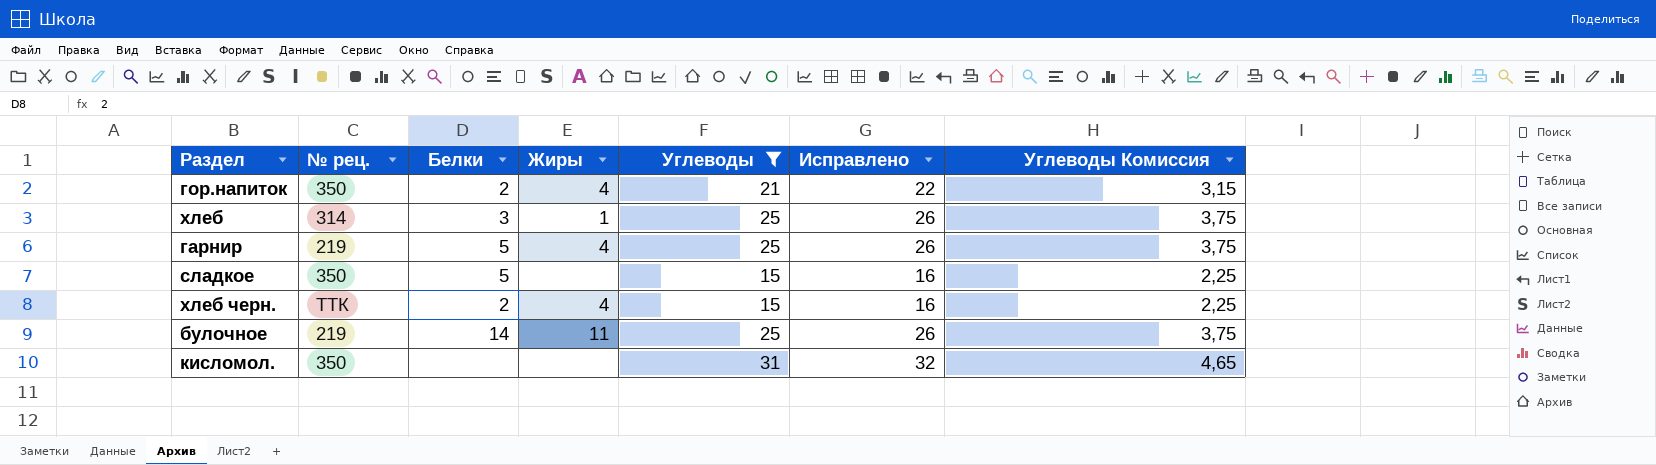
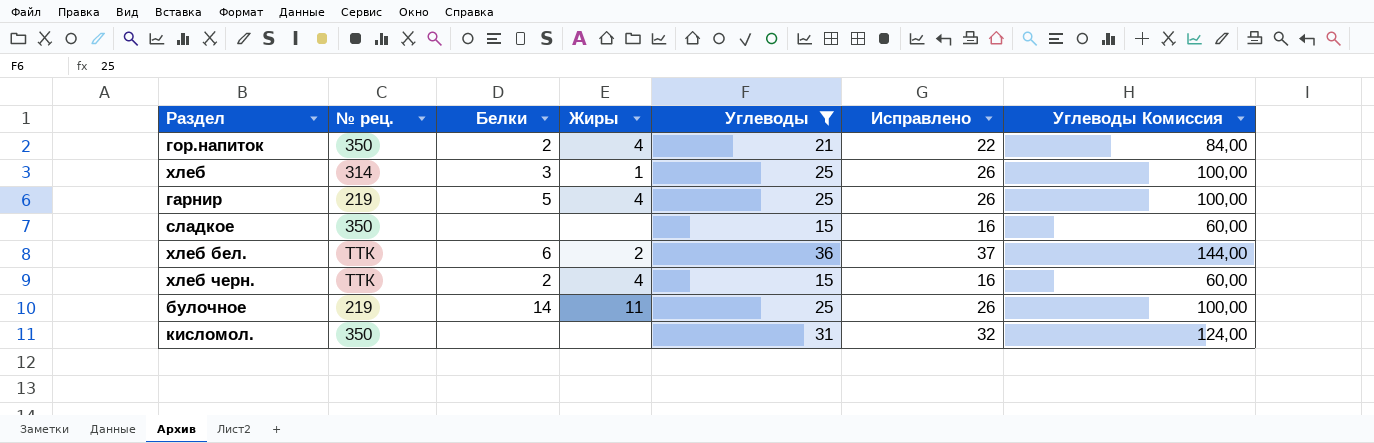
column Углеводы Комиссия | formula: [Углеводы] * 0,15 -> [Углеводы] * 4
сладкое | Белки: 5 -> none
row хлеб бел.: none -> ТТК | 6 | 2 | 36 | 37 | 144,00

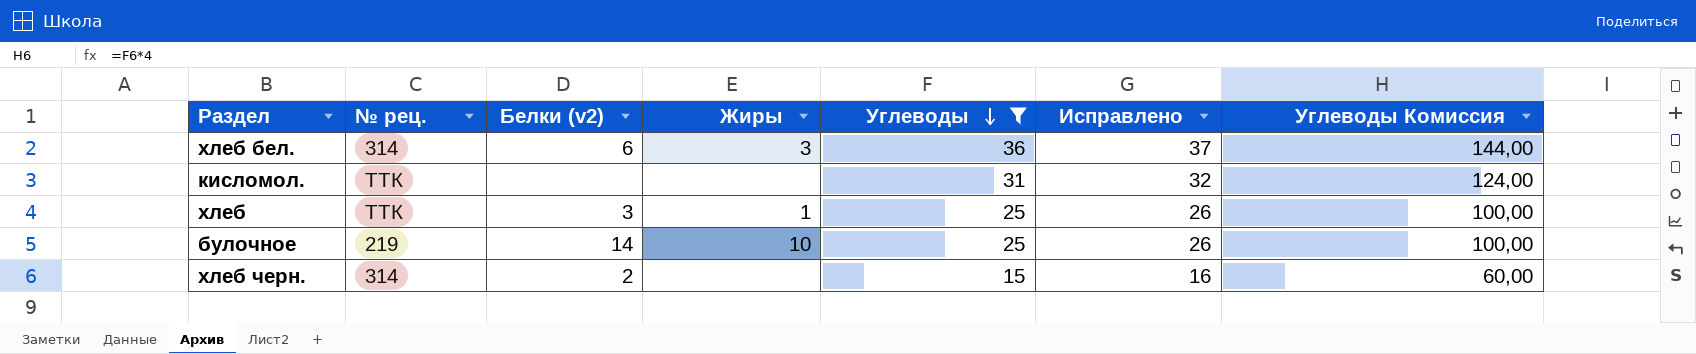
row order: none -> Углеводы descending
column name: Белки -> Белки (v2)
row гор.напиток: 350 | 2 | 4 | 21 | 22 | 84,00 -> none
row гарнир: 219 | 5 | 4 | 25 | 26 | 100,00 -> none
row сладкое: 350 | none | none | 15 | 16 | 60,00 -> none
хлеб бел. | № рец.: ТТК -> 314
хлеб бел. | Жиры: 2 -> 3
кисломол. | № рец.: 350 -> ТТК
хлеб | № рец.: 314 -> ТТК
булочное | Жиры: 11 -> 10
хлеб черн. | № рец.: ТТК -> 314
хлеб черн. | Жиры: 4 -> none

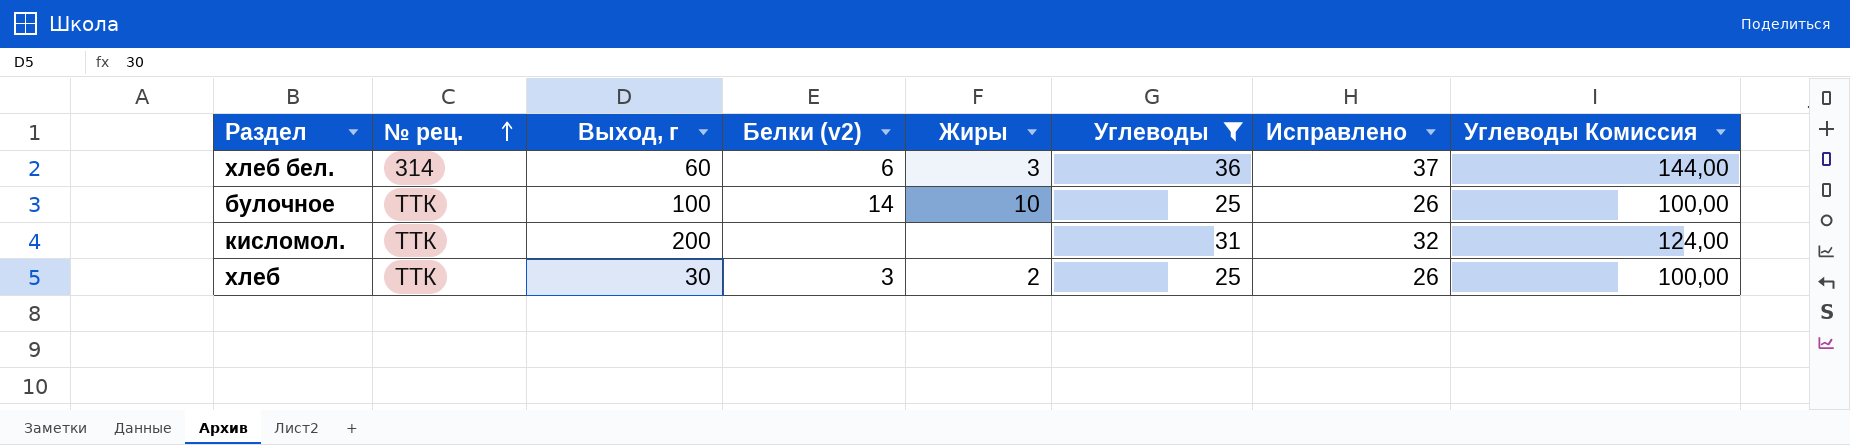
row order: Углеводы descending -> № рец. ascending
column Выход, г | position: none -> 3
row хлеб черн.: 314 | 2 | none | 15 | 16 | 60,00 -> none
булочное | № рец.: 219 -> ТТК
хлеб | Жиры: 1 -> 2

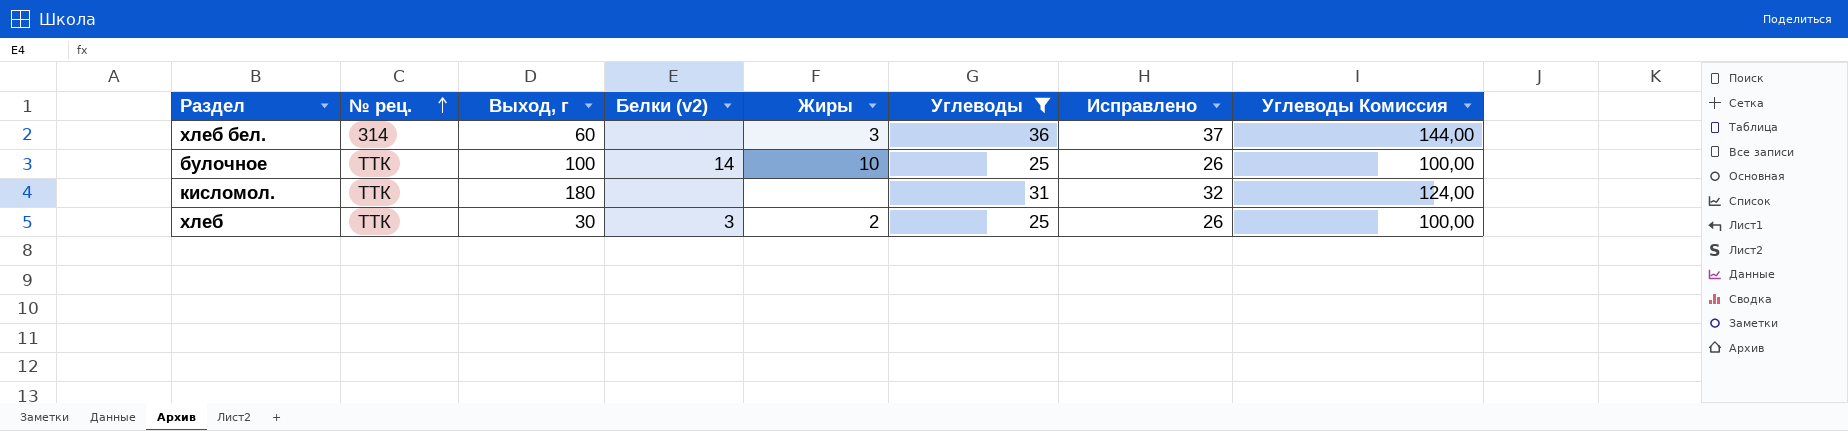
хлеб бел. | Белки (v2): 6 -> none
кисломол. | Выход, г: 200 -> 180

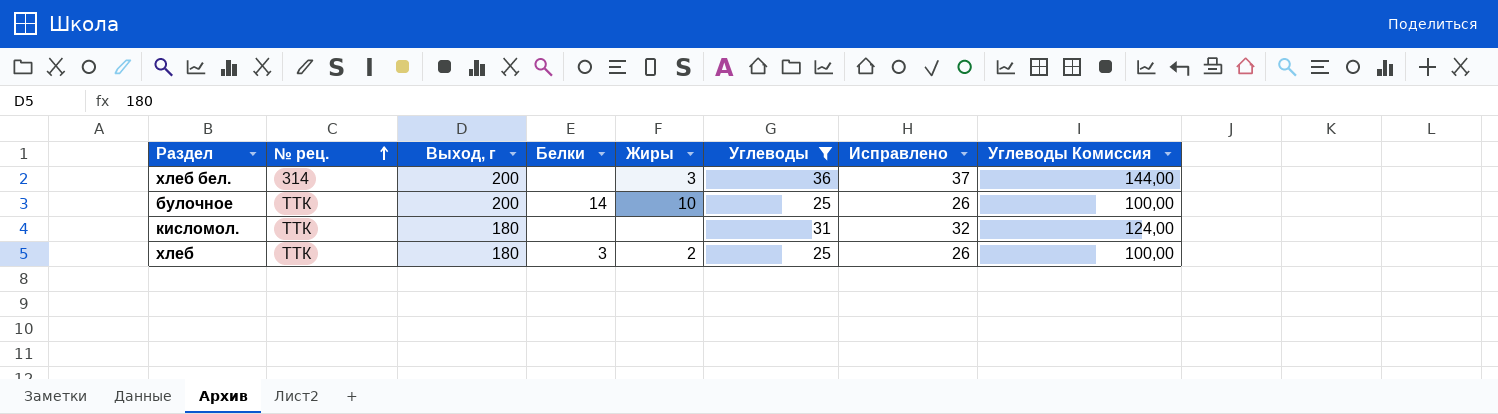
column name: Белки (v2) -> Белки
хлеб бел. | Выход, г: 60 -> 200
булочное | Выход, г: 100 -> 200
хлеб | Выход, г: 30 -> 180

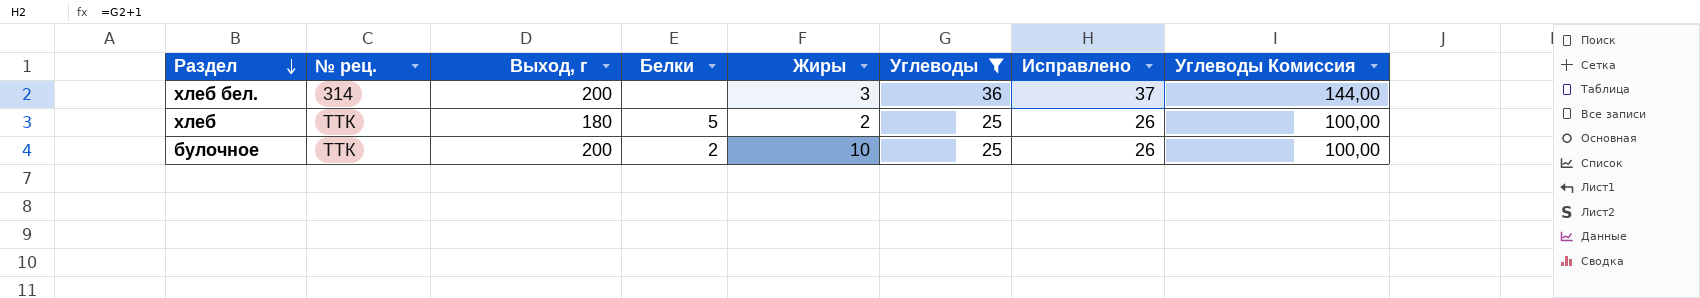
row order: № рец. ascending -> Раздел descending
row кисломол.: ТТК | 180 | none | none | 31 | 32 | 124,00 -> none
хлеб | Белки: 3 -> 5
булочное | Белки: 14 -> 2

